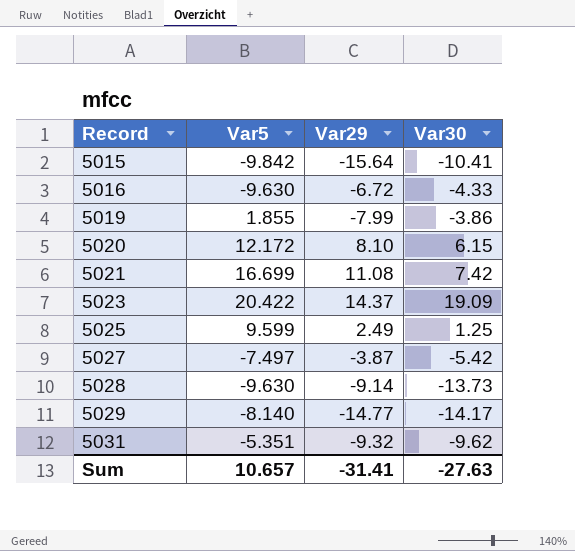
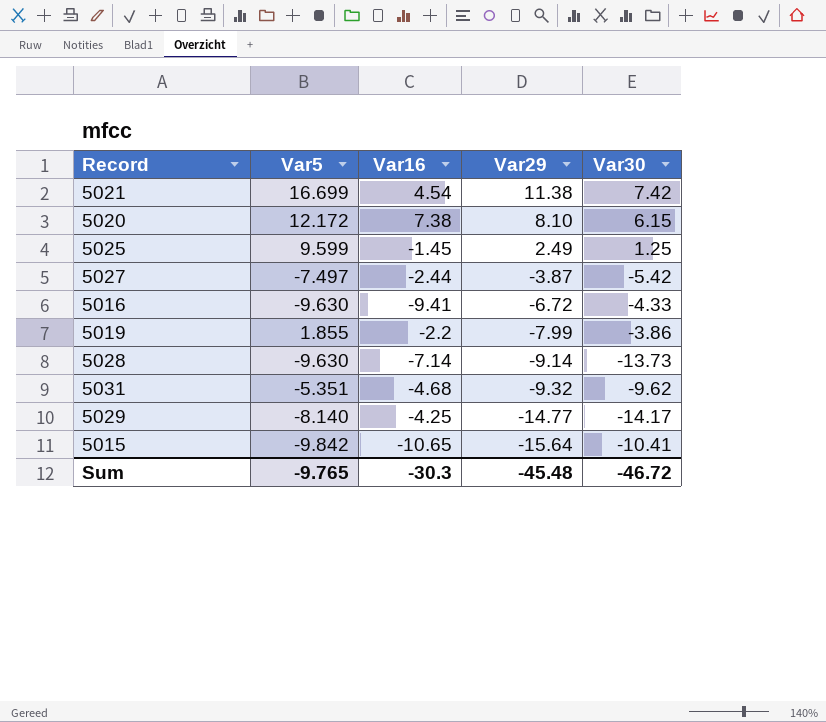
row order: Record ascending -> Var29 descending
column Var16 | position: none -> 3
row 5023: 20.422 | 14.37 | 19.09 -> none
5021 | Var29: 11.08 -> 11.38
Sum | Var5: 10.657 -> -9.765
Sum | Var29: -31.41 -> -45.48
Sum | Var30: -27.63 -> -46.72

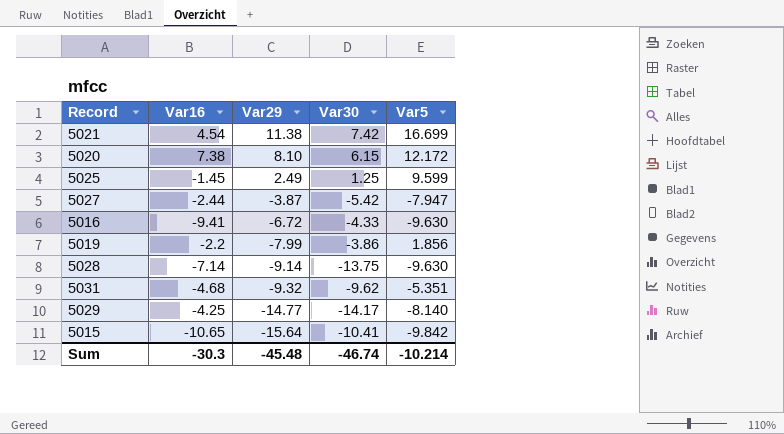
column Var5 | position: 2 -> 5
5027 | Var5: -7.497 -> -7.947
5019 | Var5: 1.855 -> 1.856
5028 | Var30: -13.73 -> -13.75
Sum | Var30: -46.72 -> -46.74
Sum | Var5: -9.765 -> -10.214

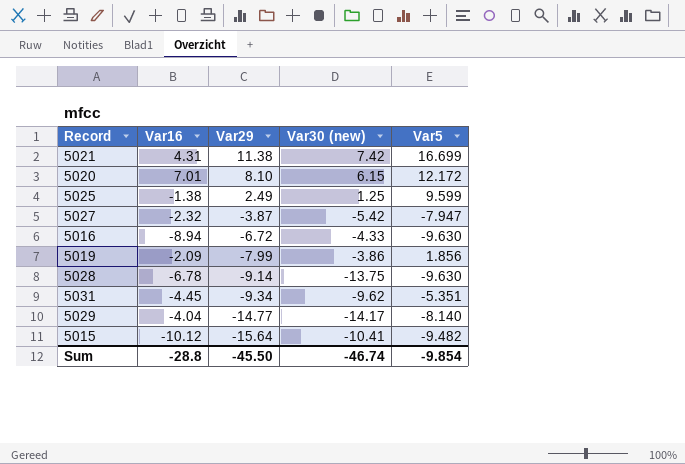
column name: Var30 -> Var30 (new)
5021 | Var16: 4.54 -> 4.31
5020 | Var16: 7.38 -> 7.01
5025 | Var16: -1.45 -> -1.38
5027 | Var16: -2.44 -> -2.32
5016 | Var16: -9.41 -> -8.94
5019 | Var16: -2.2 -> -2.09
5028 | Var16: -7.14 -> -6.78
5031 | Var16: -4.68 -> -4.45
5031 | Var29: -9.32 -> -9.34
5029 | Var16: -4.25 -> -4.04
5015 | Var16: -10.65 -> -10.12
5015 | Var5: -9.842 -> -9.482
Sum | Var16: -30.3 -> -28.8
Sum | Var29: -45.48 -> -45.50
Sum | Var5: -10.214 -> -9.854

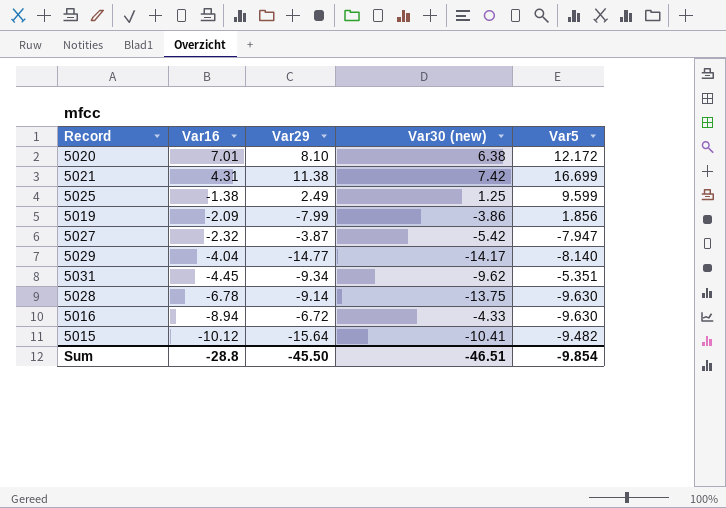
row order: Var29 descending -> Var16 descending
5020 | Var30 (new): 6.15 -> 6.38
Sum | Var30 (new): -46.74 -> -46.51

